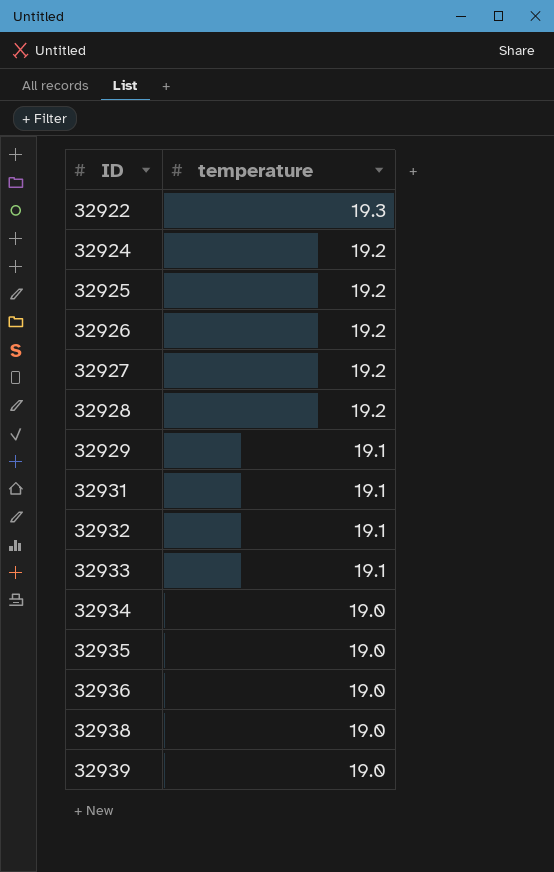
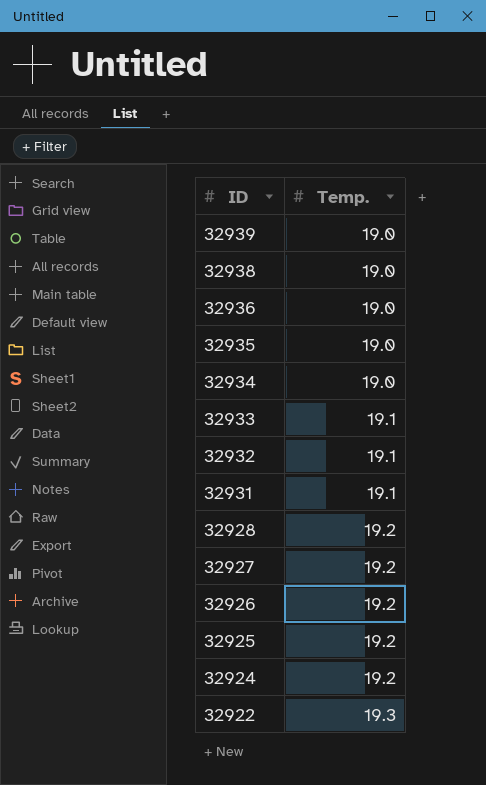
row order: ID ascending -> ID descending
column name: temperature -> Temp.
row 32929: 19.1 -> none

